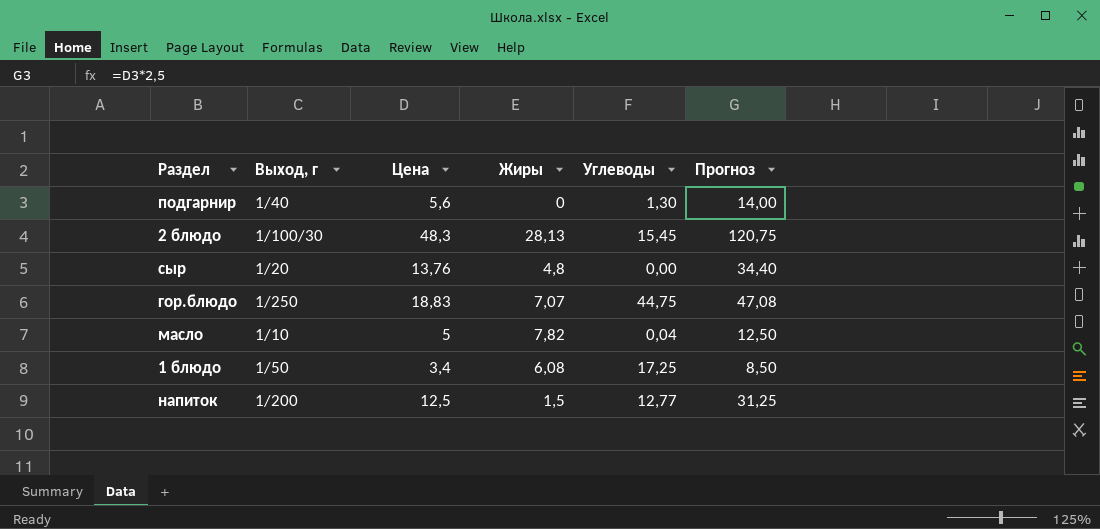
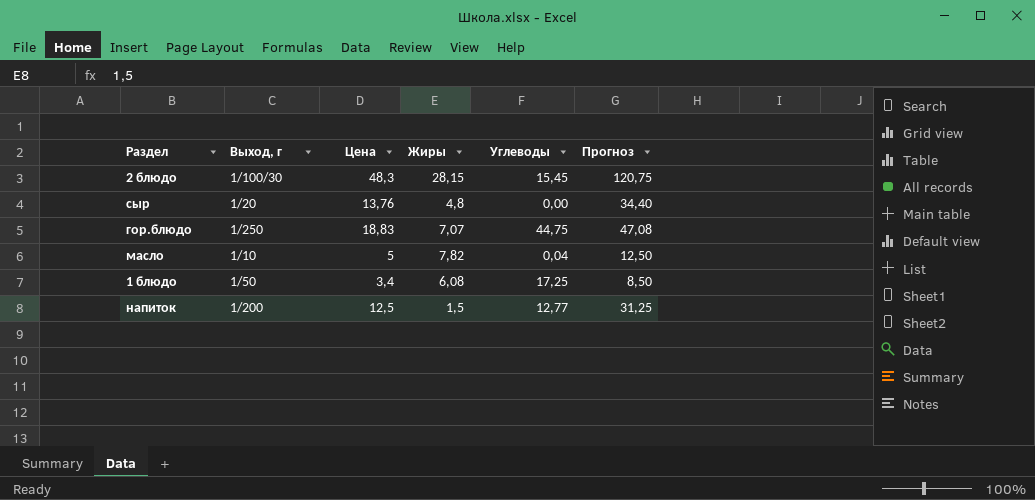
row подгарнир: 1/40 | 5,6 | 0 | 1,30 | 14,00 -> none
2 блюдо | Жиры: 28,13 -> 28,15

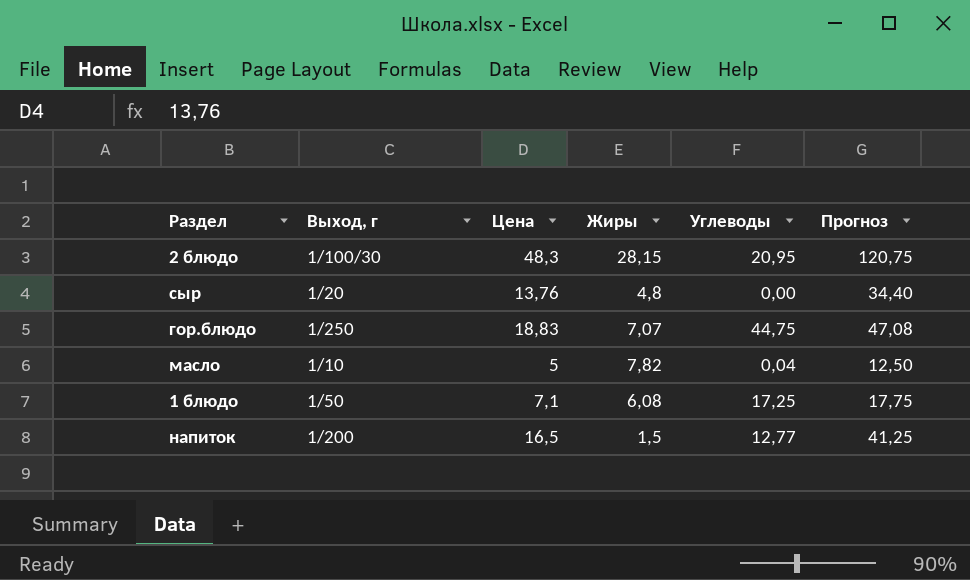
2 блюдо | Углеводы: 15,45 -> 20,95
1 блюдо | Цена: 3,4 -> 7,1
1 блюдо | Прогноз: 8,50 -> 17,75
напиток | Цена: 12,5 -> 16,5
напиток | Прогноз: 31,25 -> 41,25

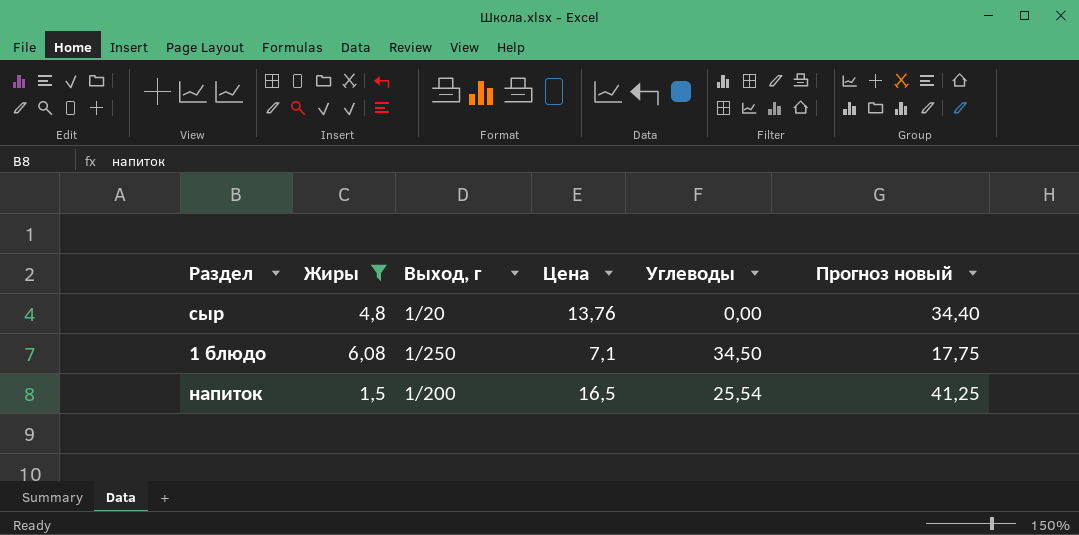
filter: none -> Жиры <= 6,08
column Жиры | position: 4 -> 2
column name: Прогноз -> Прогноз новый
1 блюдо | Выход, г: 1/50 -> 1/250
1 блюдо | Углеводы: 17,25 -> 34,50
напиток | Углеводы: 12,77 -> 25,54

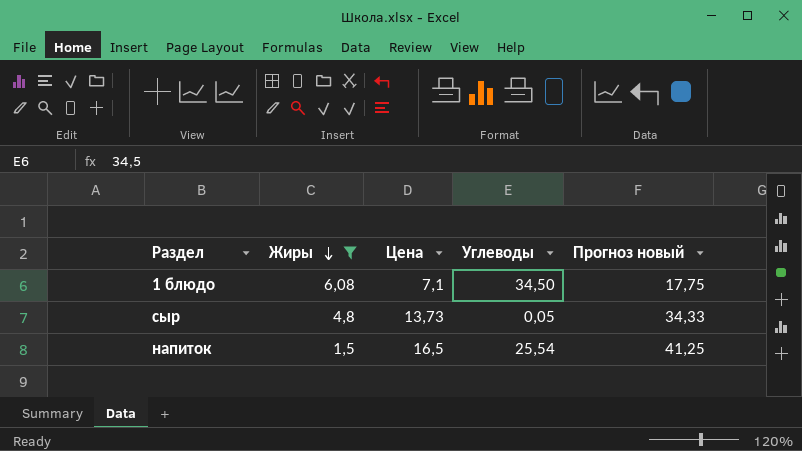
row order: none -> Жиры descending
column Выход, г | position: 3 -> none
сыр | Цена: 13,76 -> 13,73
сыр | Углеводы: 0,00 -> 0,05
сыр | Прогноз новый: 34,40 -> 34,33

